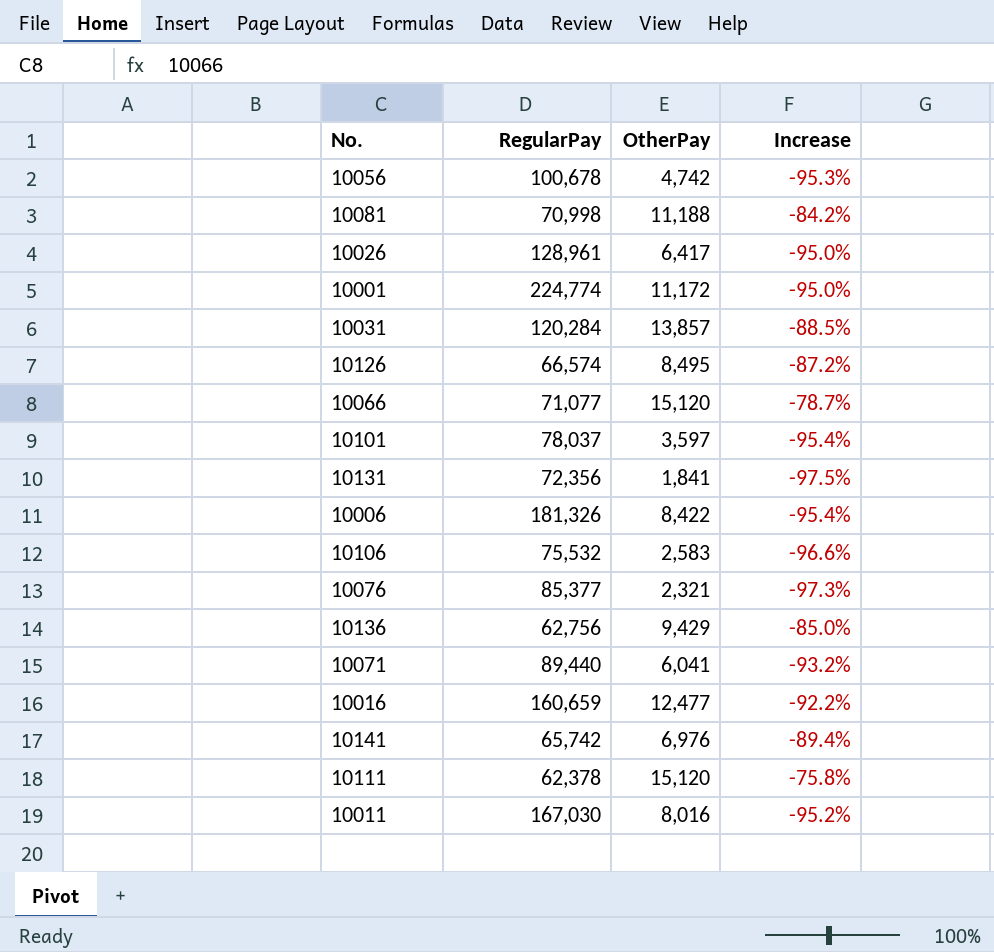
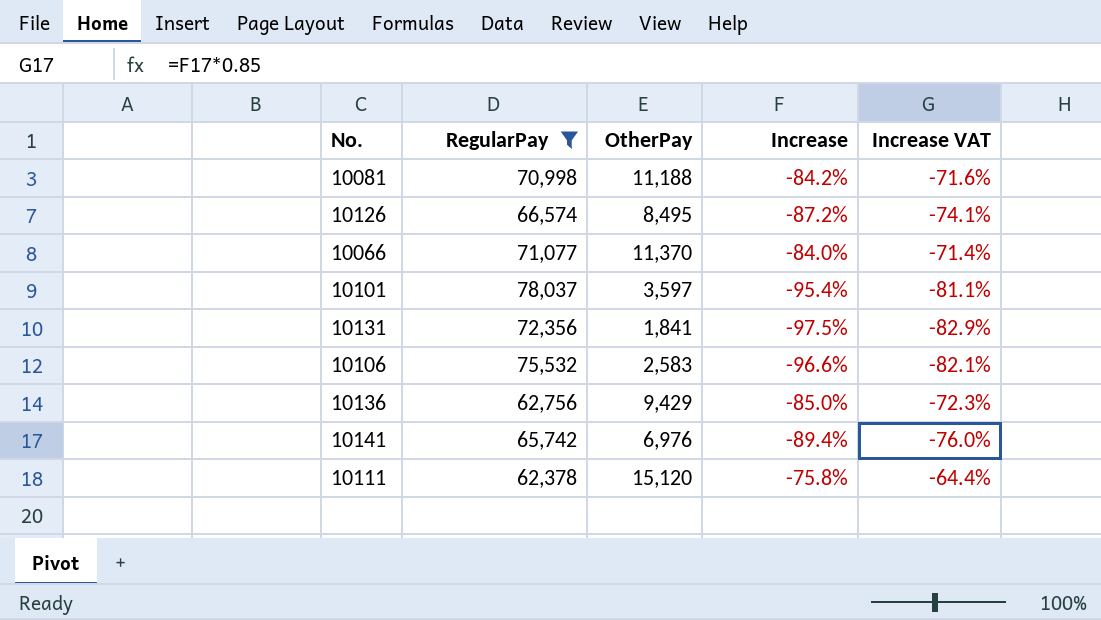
filter: none -> RegularPay <= 78,037
column Increase VAT | formula: none -> [Increase] * 0.85
10066 | OtherPay: 15,120 -> 11,370
10066 | Increase: -78.7% -> -84.0%

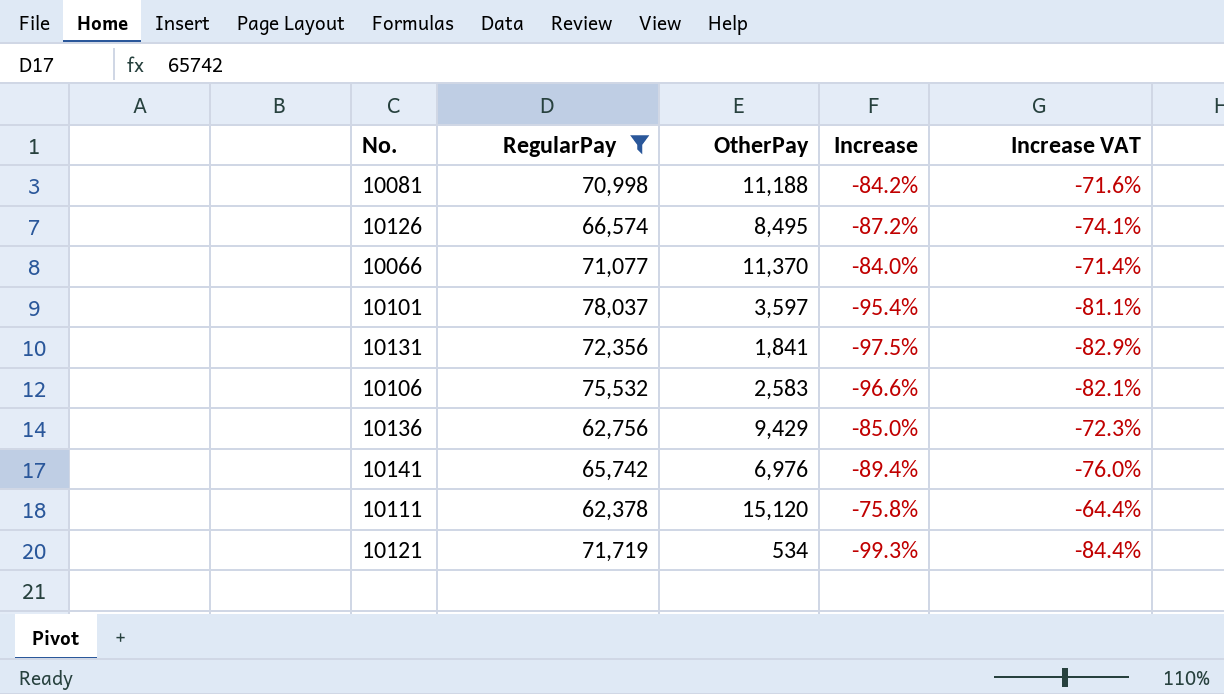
row 10121: none -> 71,719 | 534 | -99.3% | -84.4%

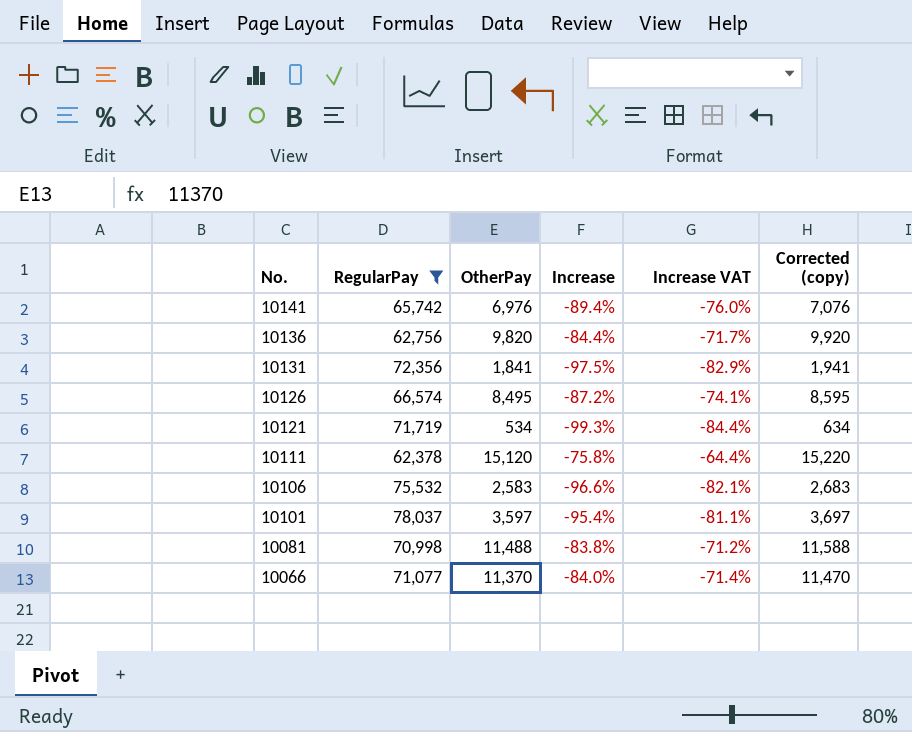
row order: none -> No. descending
column Corrected (copy) | formula: none -> [OtherPay] + 100
10136 | OtherPay: 9,429 -> 9,820
10136 | Increase: -85.0% -> -84.4%
10136 | Increase VAT: -72.3% -> -71.7%
10081 | OtherPay: 11,188 -> 11,488
10081 | Increase: -84.2% -> -83.8%
10081 | Increase VAT: -71.6% -> -71.2%

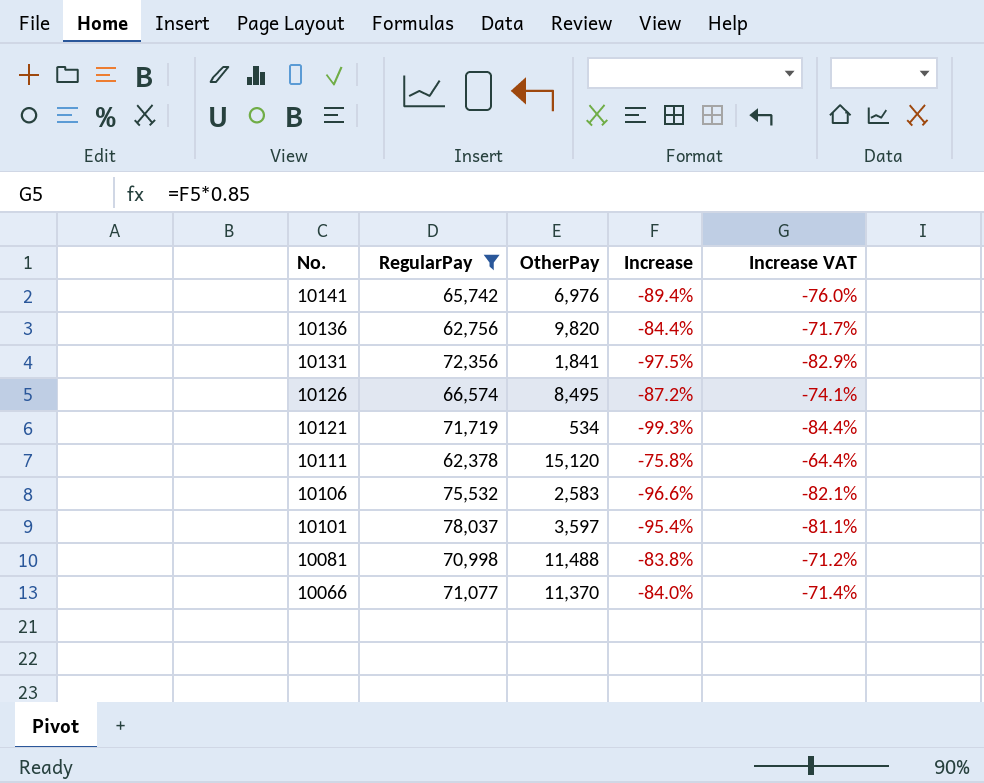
column Corrected (copy) | formula: [OtherPay] + 100 -> none

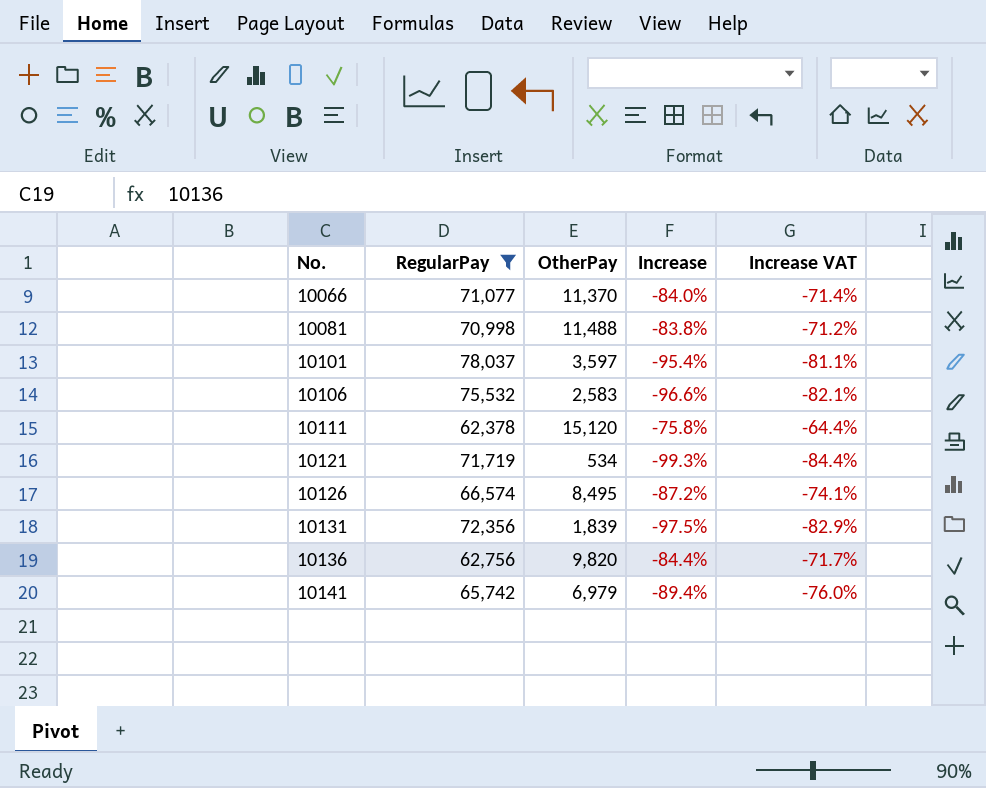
row order: No. descending -> No. ascending
10131 | OtherPay: 1,841 -> 1,839
10141 | OtherPay: 6,976 -> 6,979

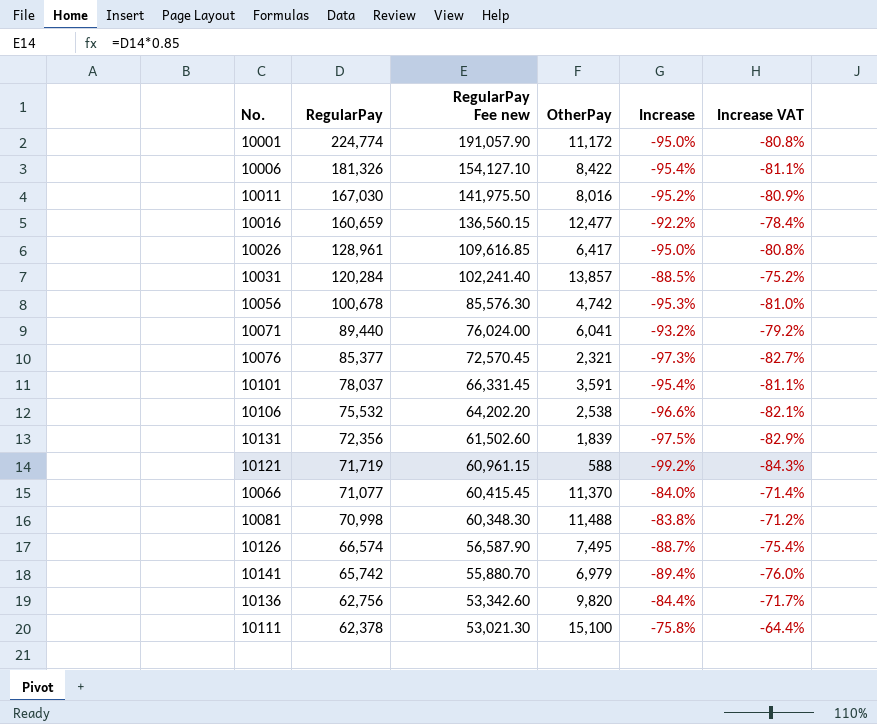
filter: RegularPay <= 78,037 -> none
row order: No. ascending -> RegularPay descending
column RegularPay Fee new | formula: none -> [RegularPay] * 0.85
10101 | OtherPay: 3,597 -> 3,591
10106 | OtherPay: 2,583 -> 2,538
10121 | OtherPay: 534 -> 588
10121 | Increase: -99.3% -> -99.2%
10121 | Increase VAT: -84.4% -> -84.3%
10126 | OtherPay: 8,495 -> 7,495
10126 | Increase: -87.2% -> -88.7%
10126 | Increase VAT: -74.1% -> -75.4%
10111 | OtherPay: 15,120 -> 15,100

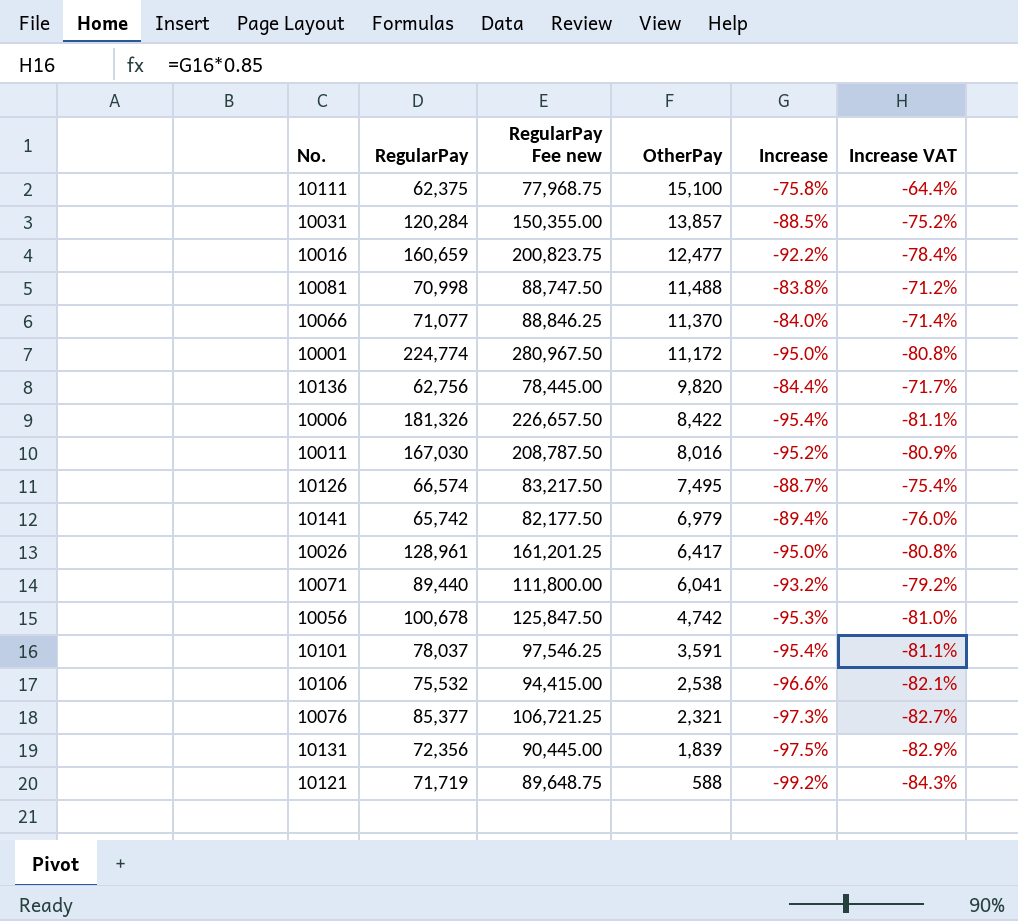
row order: RegularPay descending -> OtherPay descending
column RegularPay Fee new | formula: [RegularPay] * 0.85 -> [RegularPay] * 1.25
10111 | RegularPay: 62,378 -> 62,375

